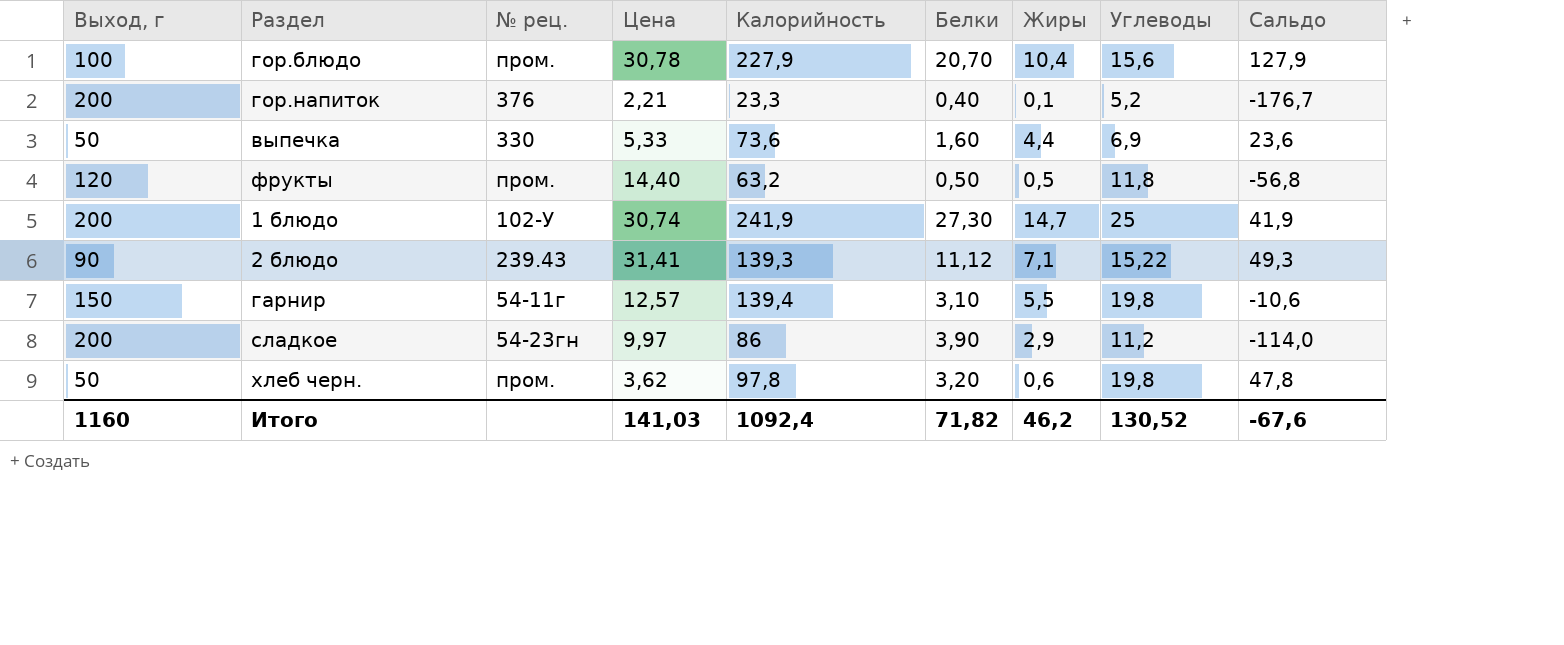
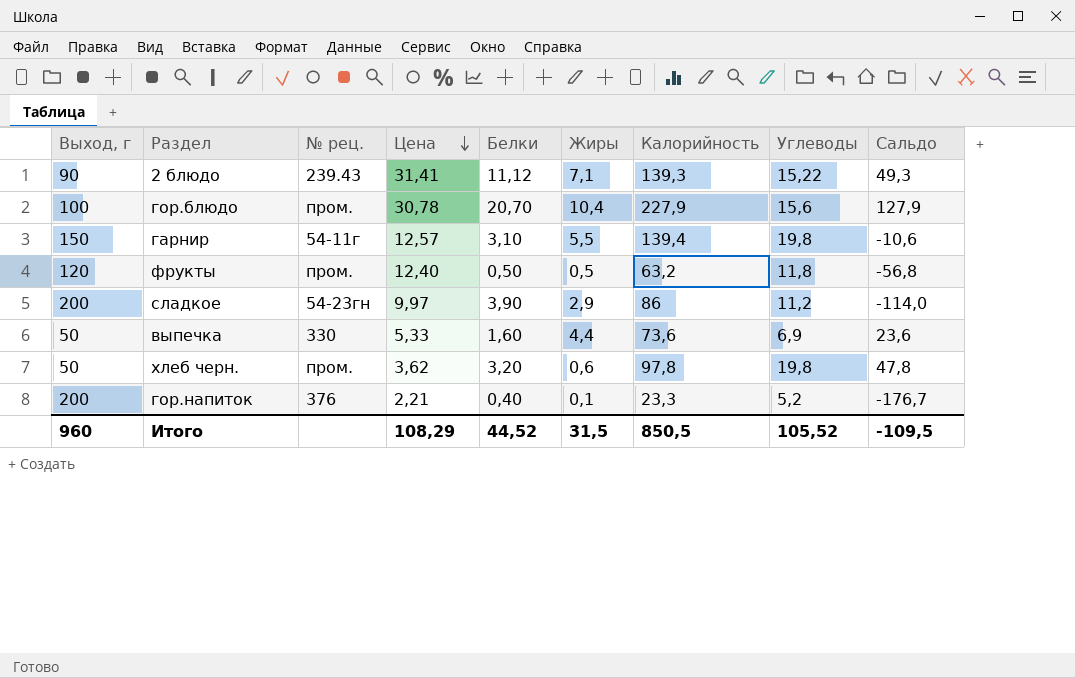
row order: none -> Цена descending
column Калорийность | position: 5 -> 7
row 1 блюдо: 200 | 102-У | 30,74 | 241,9 | 27,30 | 14,7 | 25 | 41,9 -> none
фрукты | Цена: 14,40 -> 12,40
Итого | Выход, г: 1160 -> 960
Итого | Цена: 141,03 -> 108,29
Итого | Белки: 71,82 -> 44,52
Итого | Жиры: 46,2 -> 31,5
Итого | Калорийность: 1092,4 -> 850,5
Итого | Углеводы: 130,52 -> 105,52
Итого | Сальдо: -67,6 -> -109,5

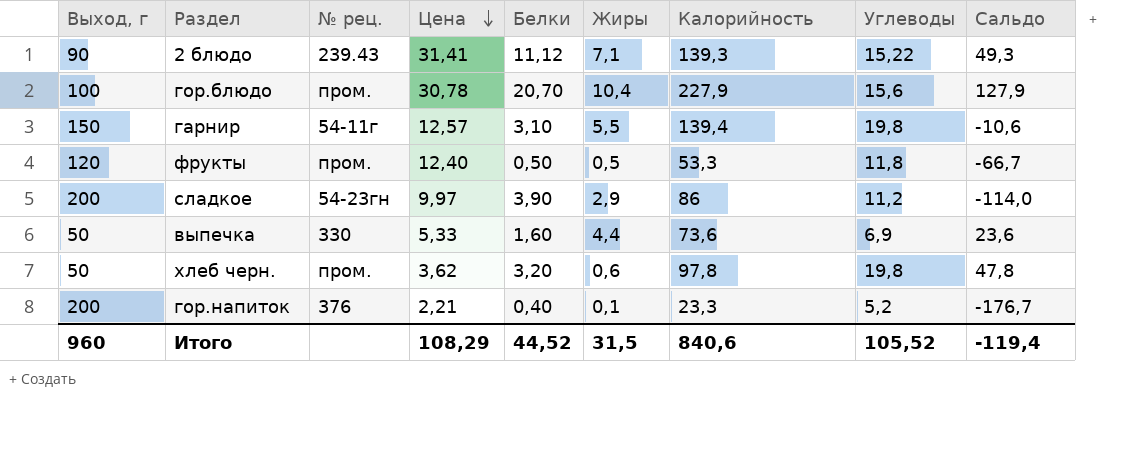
фрукты | Калорийность: 63,2 -> 53,3
фрукты | Сальдо: -56,8 -> -66,7
Итого | Калорийность: 850,5 -> 840,6
Итого | Сальдо: -109,5 -> -119,4

